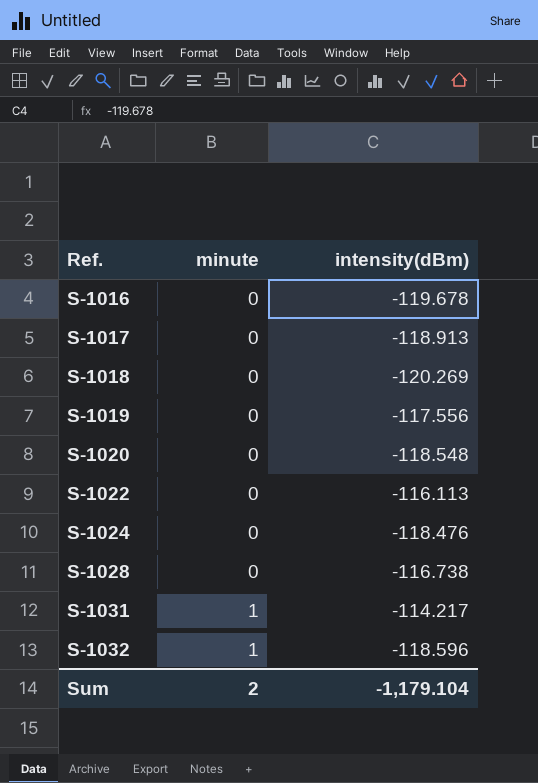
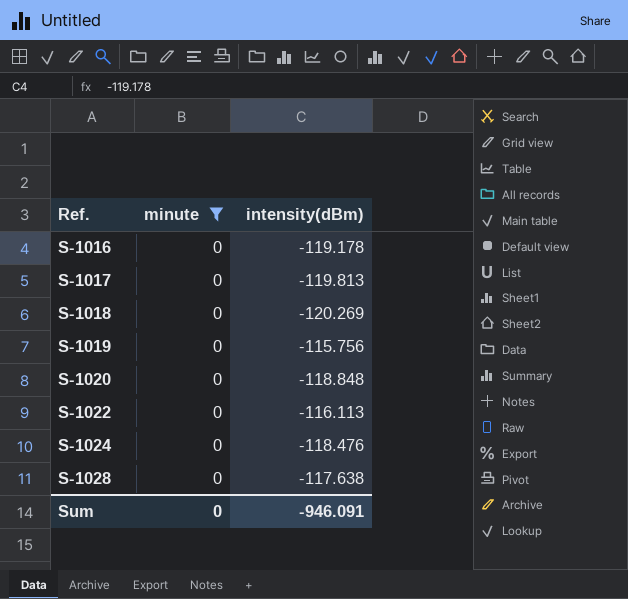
filter: none -> minute = 0
S-1016 | intensity(dBm): -119.678 -> -119.178
S-1017 | intensity(dBm): -118.913 -> -119.813
S-1019 | intensity(dBm): -117.556 -> -115.756
S-1020 | intensity(dBm): -118.548 -> -118.848
S-1028 | intensity(dBm): -116.738 -> -117.638
Sum | minute: 2 -> 0
Sum | intensity(dBm): -1,179.104 -> -946.091

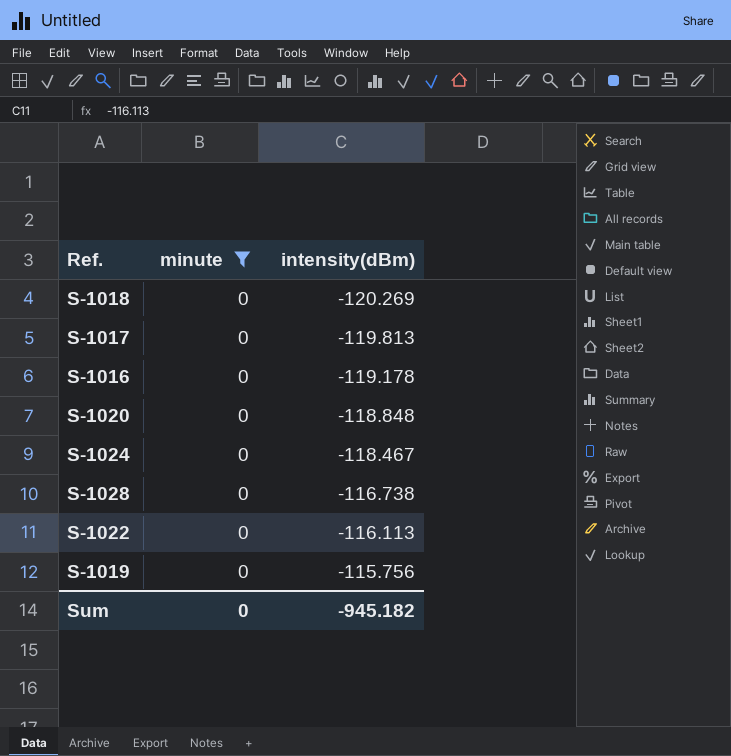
row order: Ref. ascending -> intensity(dBm) ascending
S-1024 | intensity(dBm): -118.476 -> -118.467
S-1028 | intensity(dBm): -117.638 -> -116.738
Sum | intensity(dBm): -946.091 -> -945.182

